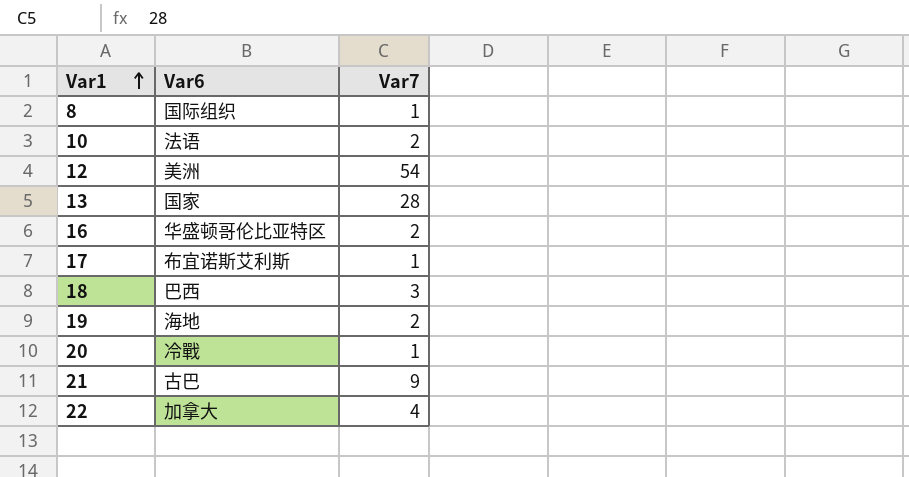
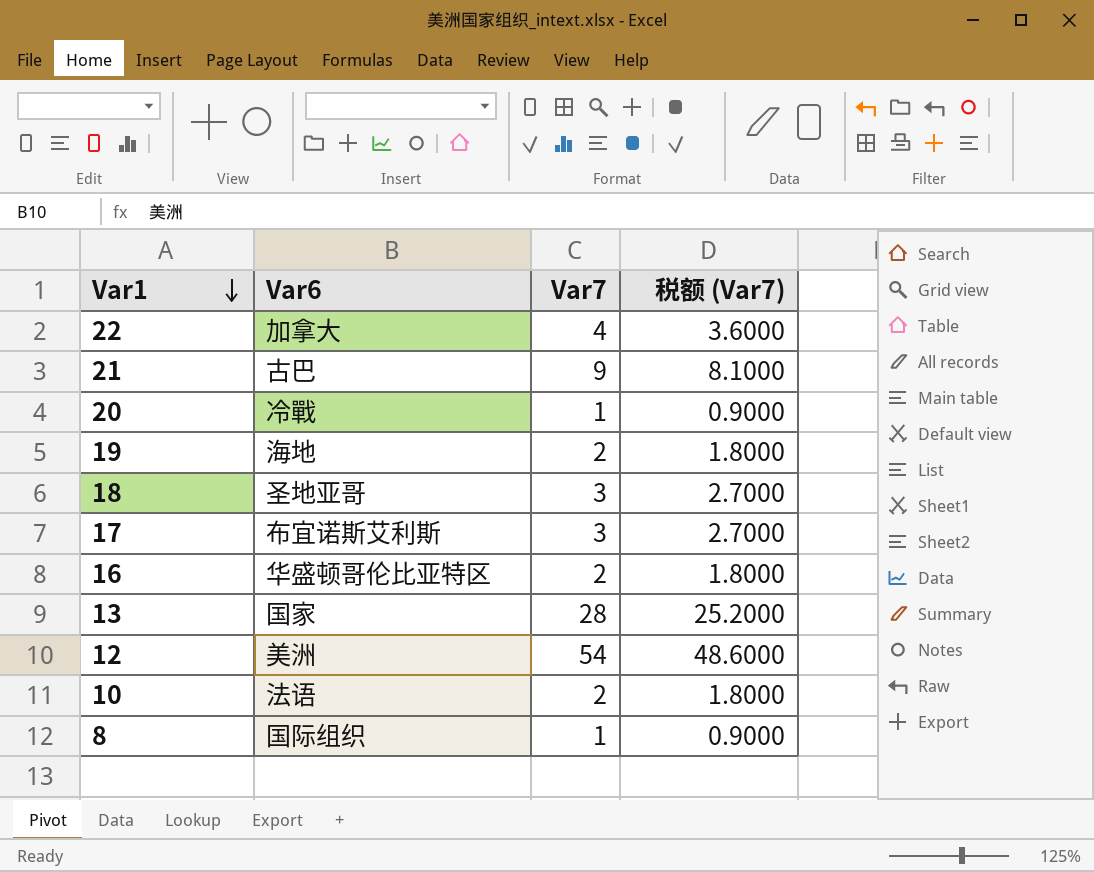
row order: Var1 ascending -> Var1 descending
column 税额 (Var7) | formula: none -> [Var7] * 0.9
18 | Var6: 巴西 -> 圣地亚哥
17 | Var7: 1 -> 3

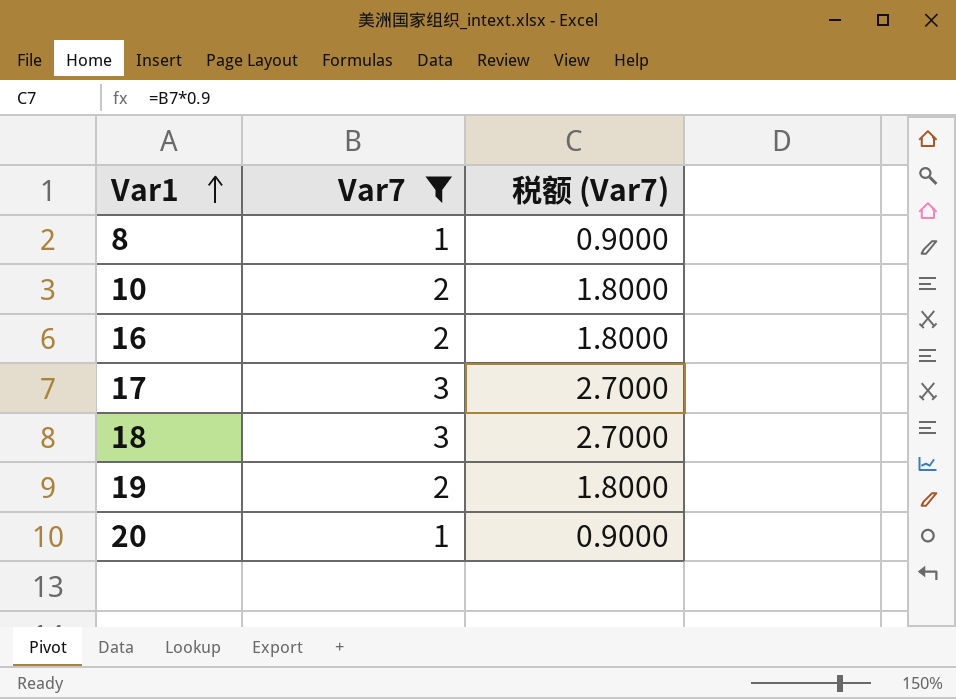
filter: none -> Var7 <= 3
row order: Var1 descending -> Var1 ascending
column Var6 | position: 2 -> none

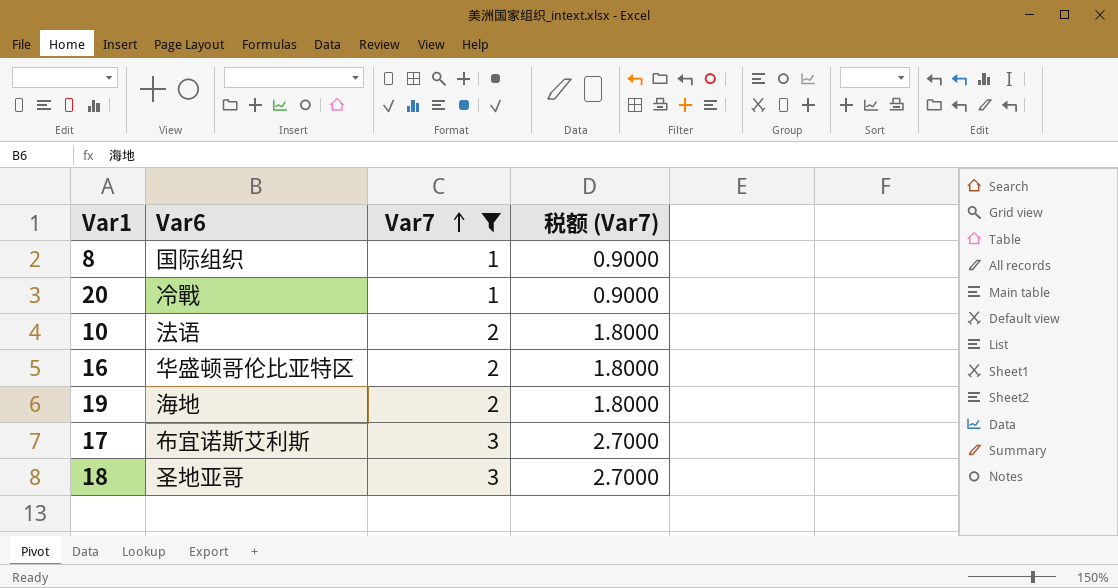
row order: Var1 ascending -> Var7 ascending
column Var6 | position: none -> 2

